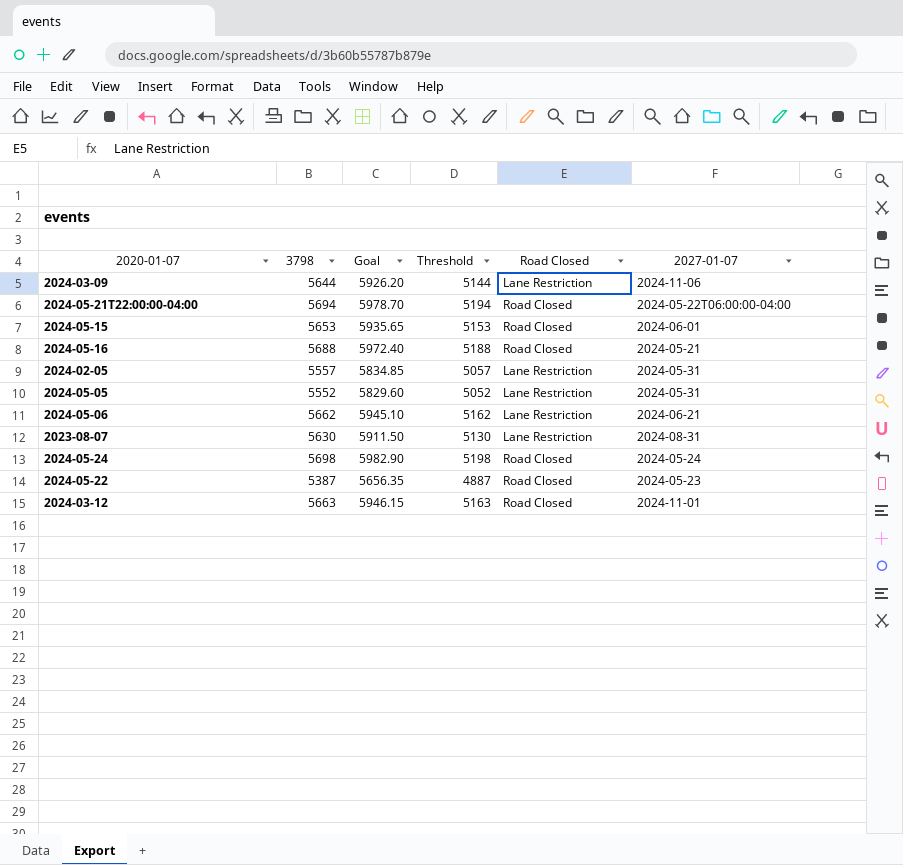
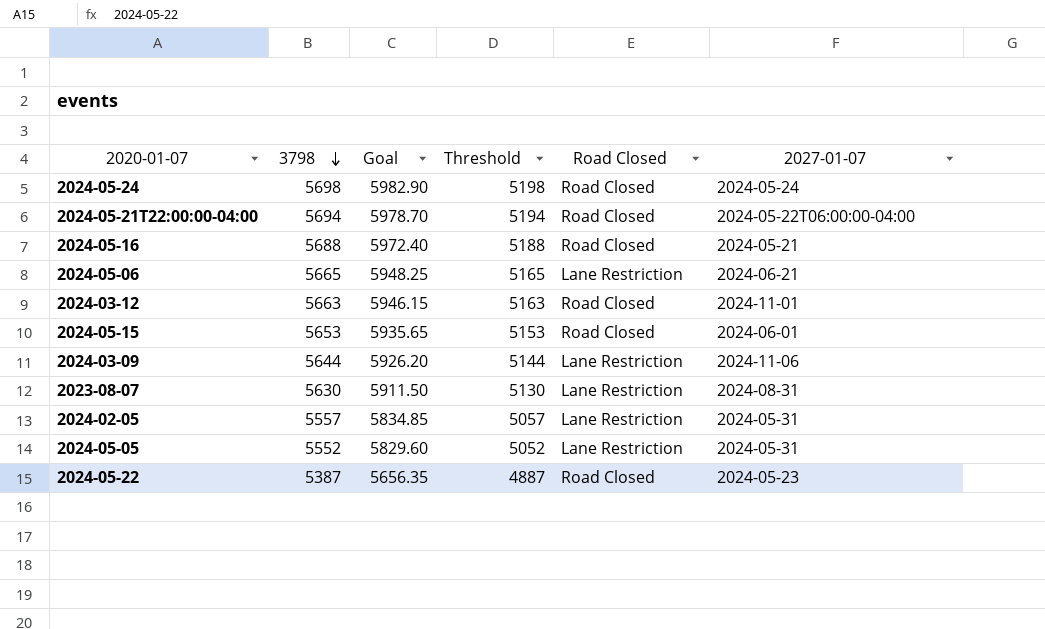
row order: none -> 3798 descending
2024-05-06 | 3798: 5662 -> 5665
2024-05-06 | Goal: 5945.10 -> 5948.25
2024-05-06 | Threshold: 5162 -> 5165

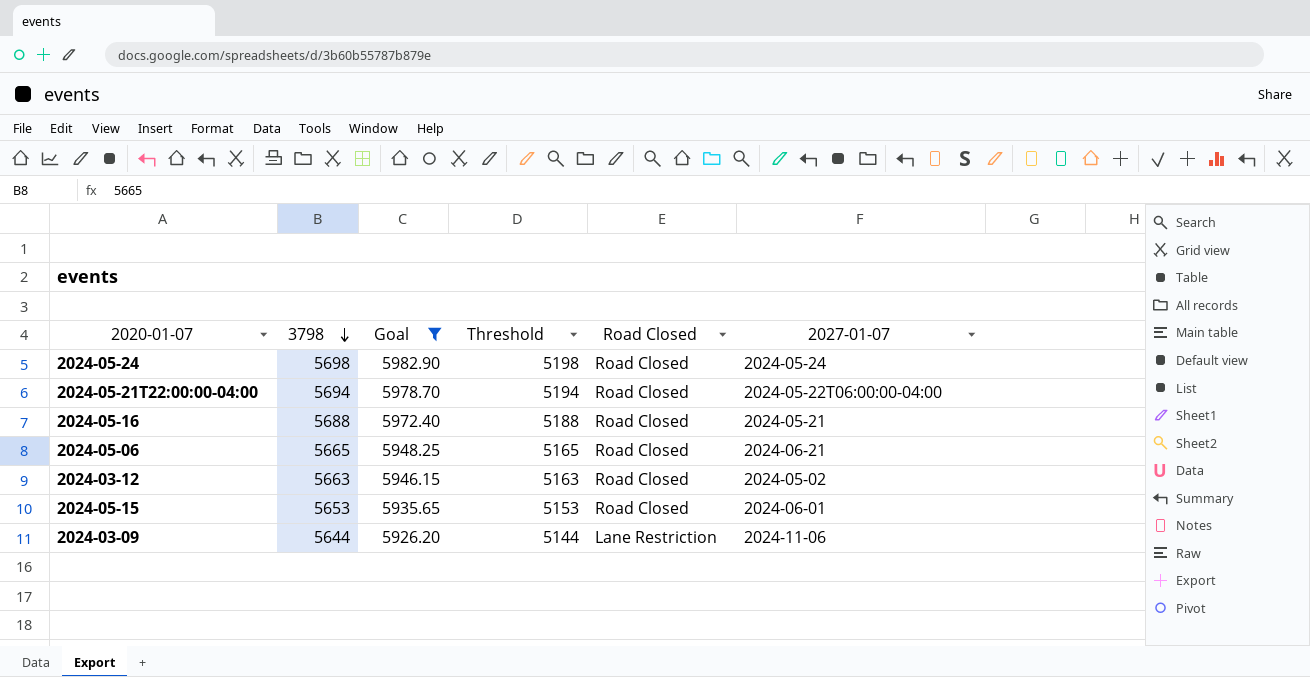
filter: none -> Goal >= 5926.20
2024-05-06 | Road Closed: Lane Restriction -> Road Closed
2024-03-12 | 2027-01-07: 2024-11-01 -> 2024-05-02

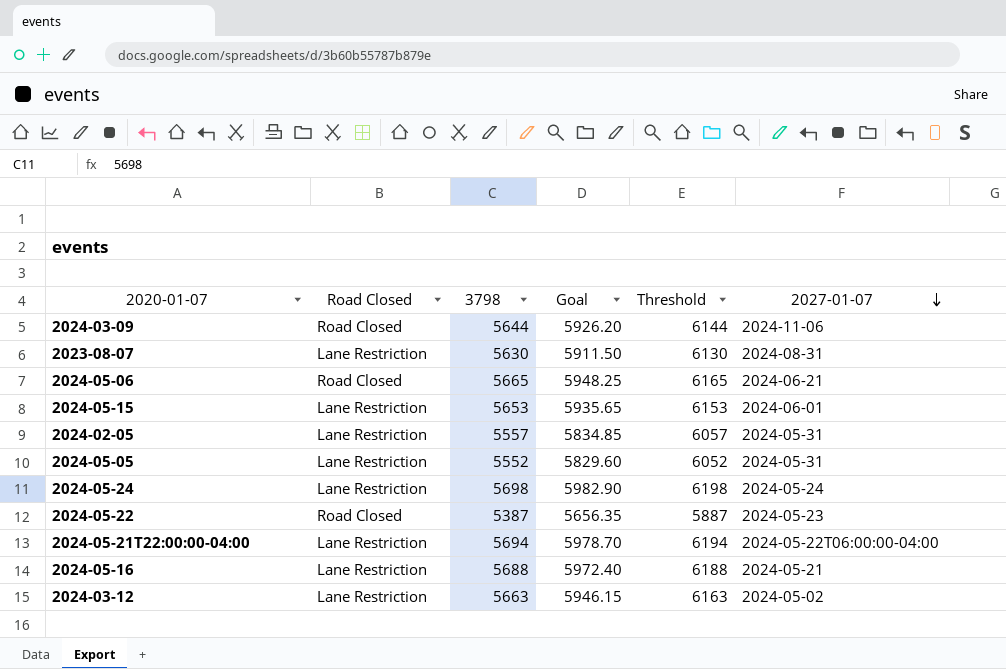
filter: Goal >= 5926.20 -> none
row order: 3798 descending -> 2027-01-07 descending
column Road Closed | position: 5 -> 2
column Threshold | formula: [3798] - 500 -> [3798] + 500
2024-03-09 | Road Closed: Lane Restriction -> Road Closed
2024-05-15 | Road Closed: Road Closed -> Lane Restriction
2024-05-24 | Road Closed: Road Closed -> Lane Restriction
2024-05-21T22:00:00-04:00 | Road Closed: Road Closed -> Lane Restriction
2024-05-16 | Road Closed: Road Closed -> Lane Restriction
2024-03-12 | Road Closed: Road Closed -> Lane Restriction

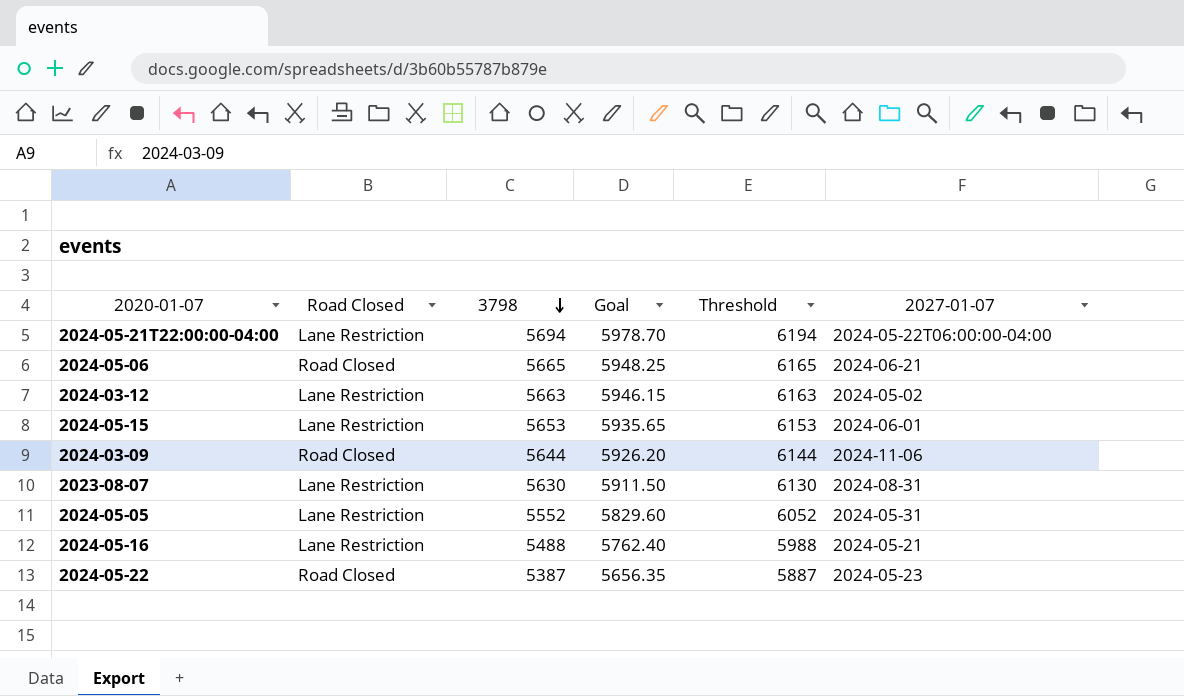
row order: 2027-01-07 descending -> 3798 descending
row 2024-02-05: Lane Restriction | 5557 | 5834.85 | 6057 | 2024-05-31 -> none
row 2024-05-24: Lane Restriction | 5698 | 5982.90 | 6198 | 2024-05-24 -> none
2024-05-16 | 3798: 5688 -> 5488
2024-05-16 | Goal: 5972.40 -> 5762.40
2024-05-16 | Threshold: 6188 -> 5988

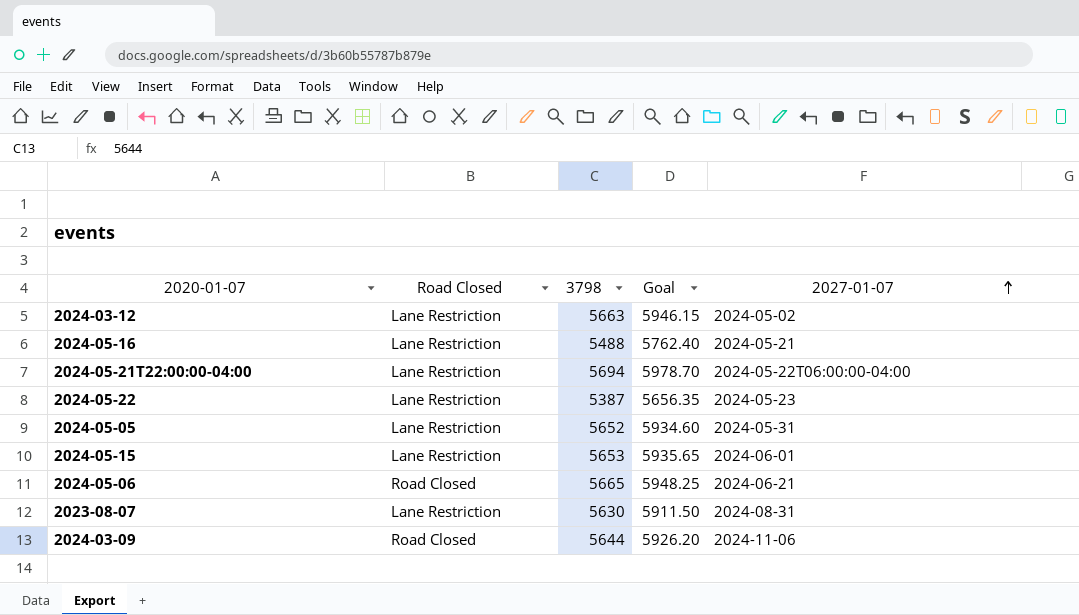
row order: 3798 descending -> 2027-01-07 ascending
column Threshold | formula: [3798] + 500 -> none
2024-05-22 | Road Closed: Road Closed -> Lane Restriction
2024-05-05 | 3798: 5552 -> 5652
2024-05-05 | Goal: 5829.60 -> 5934.60

